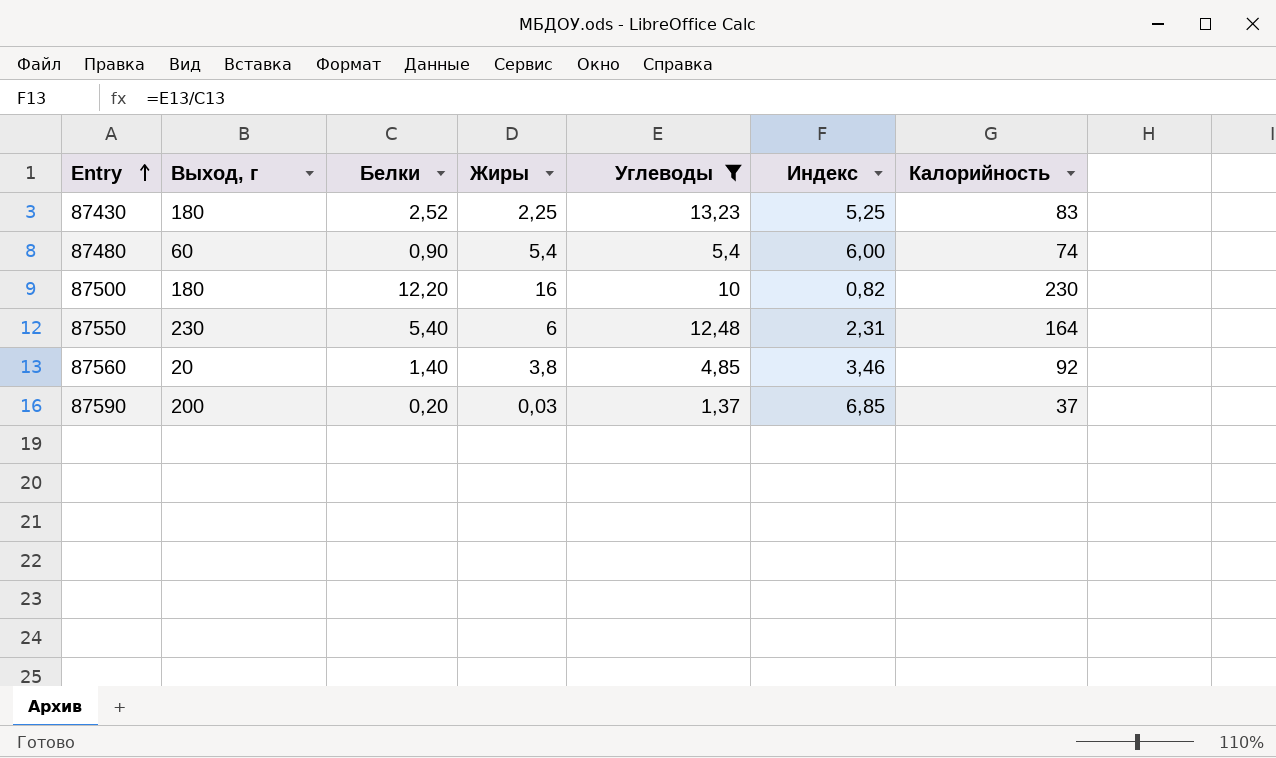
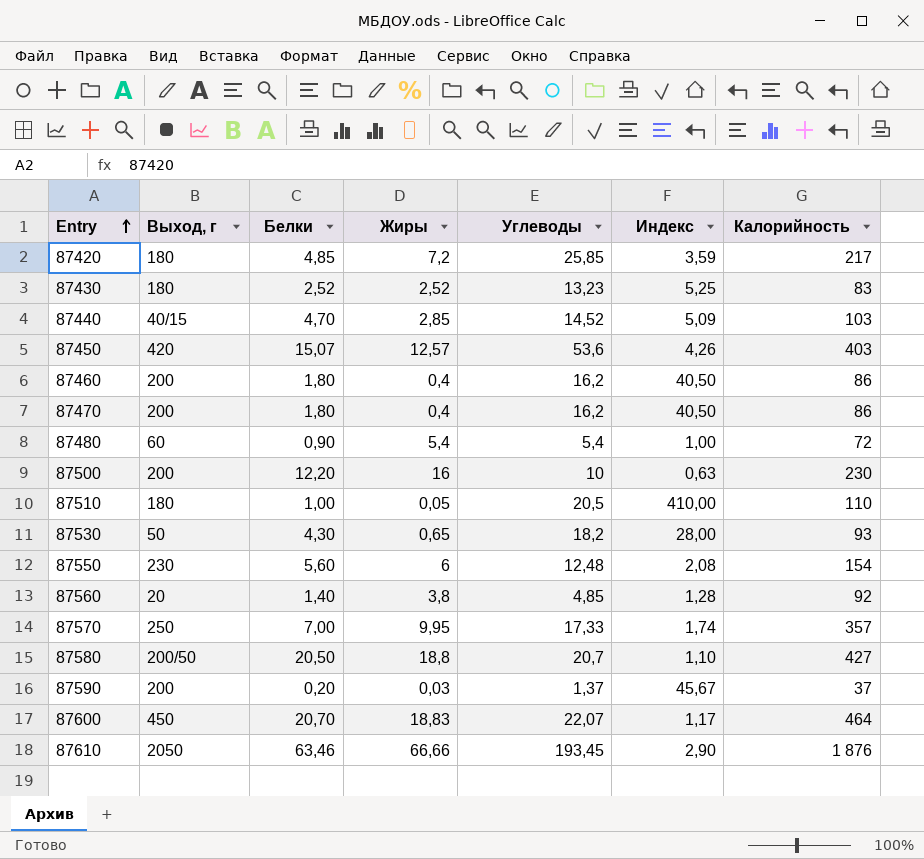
filter: Углеводы <= 13,23 -> none
column Индекс | formula: [Углеводы] / [Белки] -> [Углеводы] / [Жиры]
87430 | Жиры: 2,25 -> 2,52
87480 | Калорийность: 74 -> 72
87500 | Выход, г: 180 -> 200
87550 | Белки: 5,40 -> 5,60
87550 | Калорийность: 164 -> 154

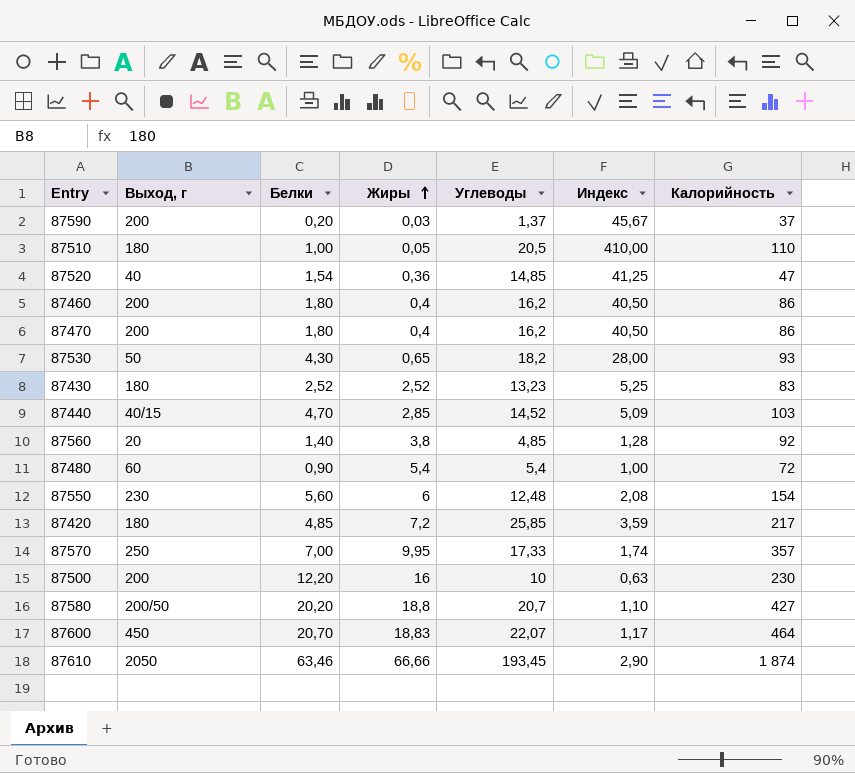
row order: Entry ascending -> Жиры ascending
row 87450: 420 | 15,07 | 12,57 | 53,6 | 4,26 | 403 -> none
row 87520: none -> 40 | 1,54 | 0,36 | 14,85 | 41,25 | 47
87580 | Белки: 20,50 -> 20,20
87610 | Калорийность: 1 876 -> 1 874

